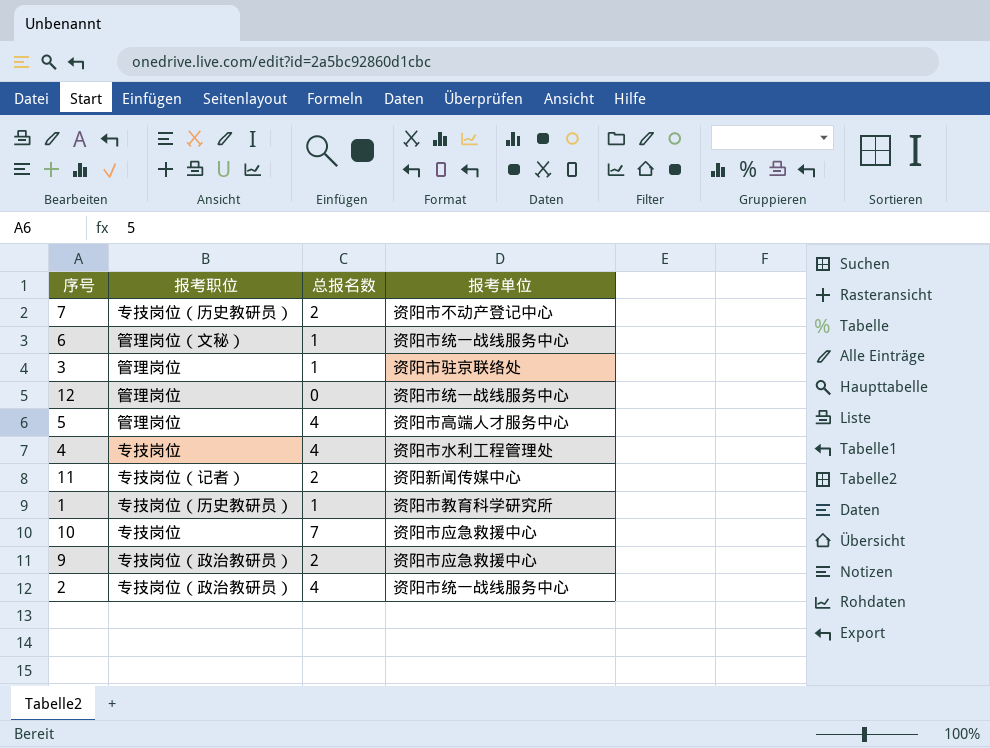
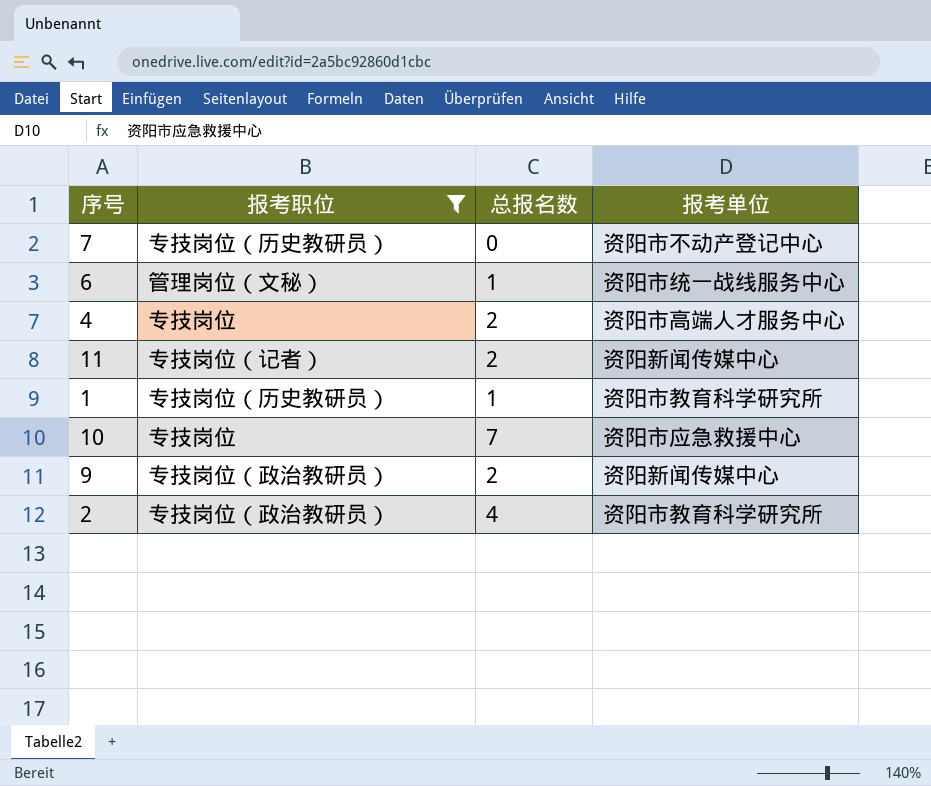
filter: none -> 报考职位 != 管理岗位
7 | 总报名数: 2 -> 0
4 | 总报名数: 4 -> 2
4 | 报考单位: 资阳市水利工程管理处 -> 资阳市高端人才服务中心
9 | 报考单位: 资阳市应急救援中心 -> 资阳新闻传媒中心
2 | 报考单位: 资阳市统一战线服务中心 -> 资阳市教育科学研究所

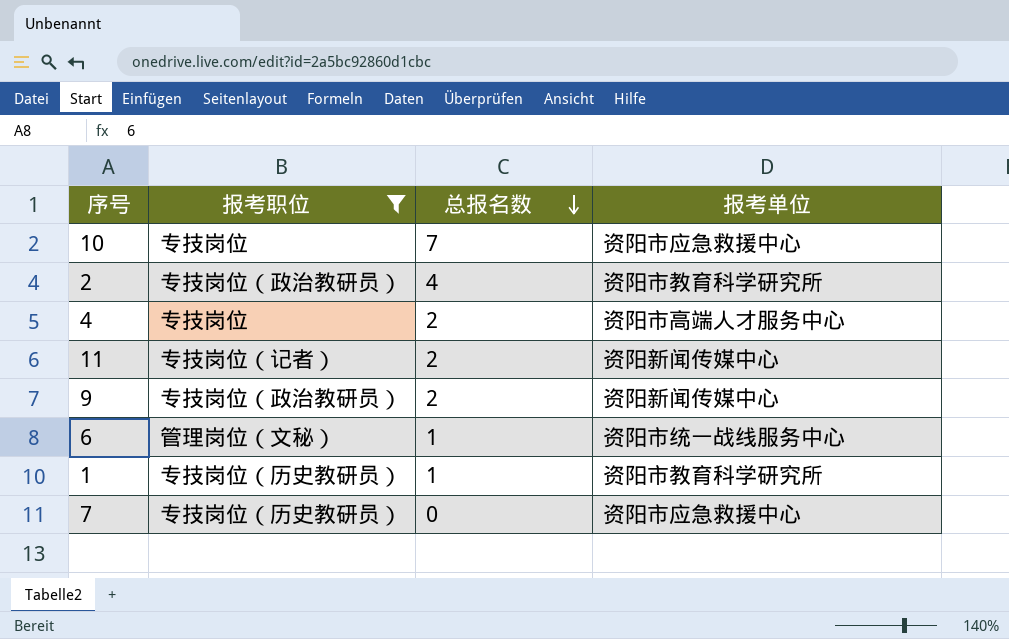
row order: none -> 总报名数 descending
7 | 报考单位: 资阳市不动产登记中心 -> 资阳市应急救援中心

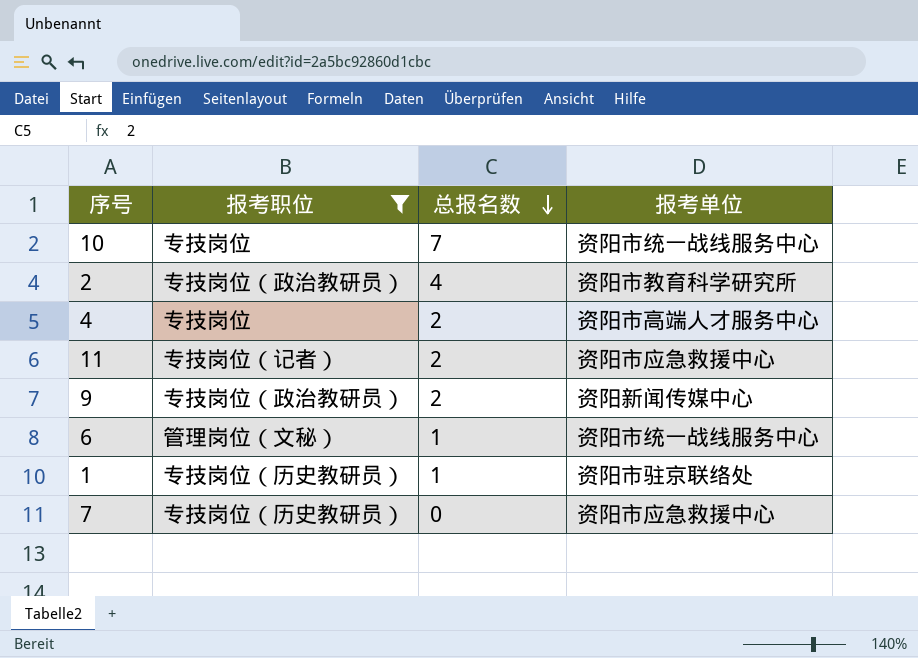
10 | 报考单位: 资阳市应急救援中心 -> 资阳市统一战线服务中心
11 | 报考单位: 资阳新闻传媒中心 -> 资阳市应急救援中心
1 | 报考单位: 资阳市教育科学研究所 -> 资阳市驻京联络处

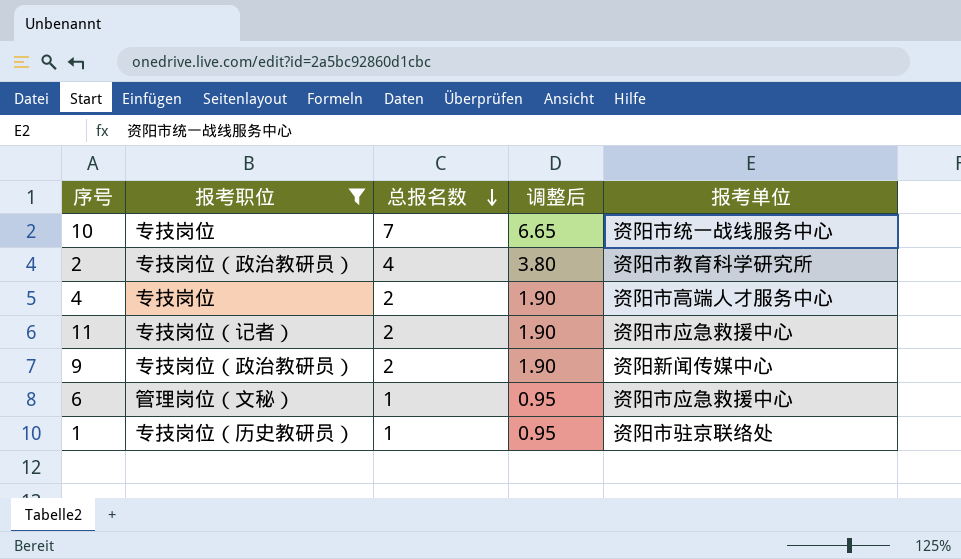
column 调整后 | formula: none -> [总报名数] * 0.95
row 7: 专技岗位（历史教研员） | 0 | 资阳市应急救援中心 -> none
6 | 报考单位: 资阳市统一战线服务中心 -> 资阳市应急救援中心

